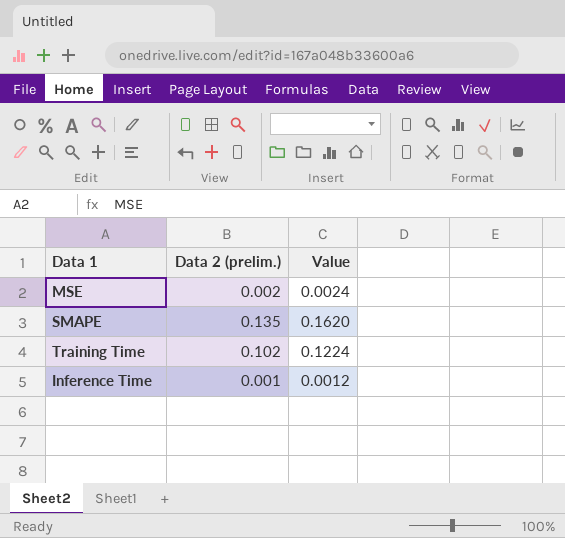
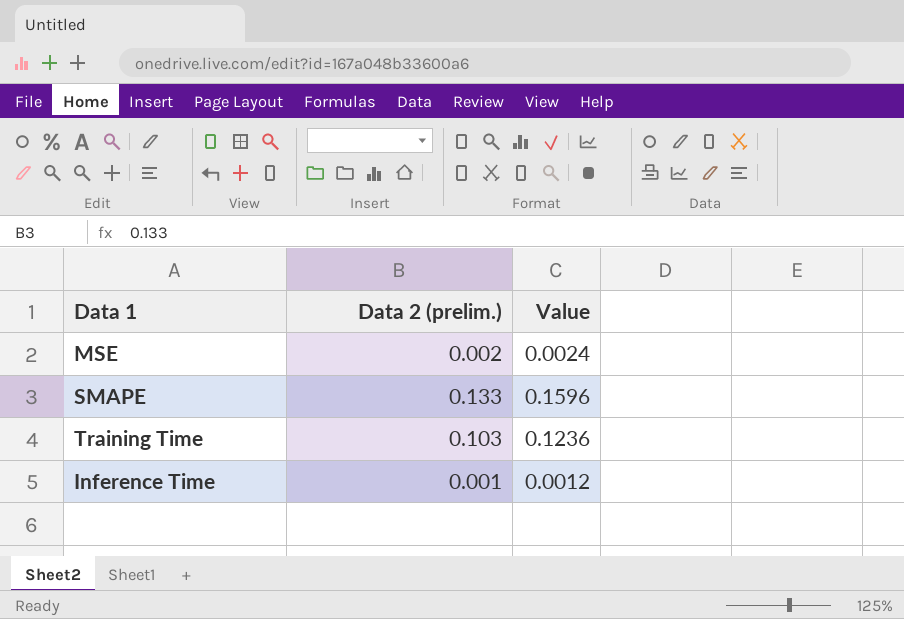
SMAPE | Data 2 (prelim.): 0.135 -> 0.133
SMAPE | Value: 0.1620 -> 0.1596
Training Time | Data 2 (prelim.): 0.102 -> 0.103
Training Time | Value: 0.1224 -> 0.1236

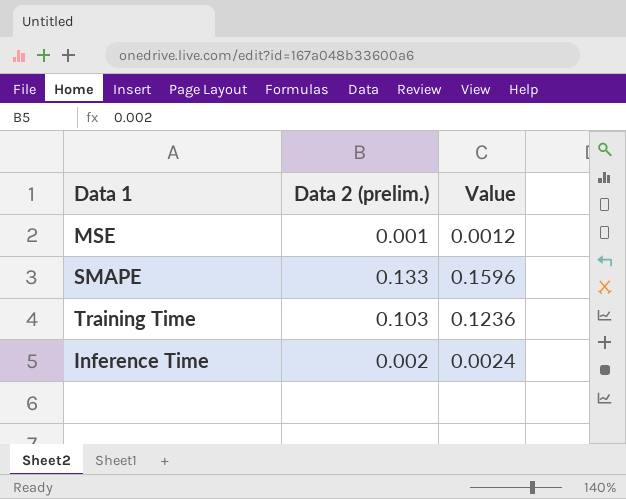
MSE | Data 2 (prelim.): 0.002 -> 0.001
MSE | Value: 0.0024 -> 0.0012
Inference Time | Data 2 (prelim.): 0.001 -> 0.002
Inference Time | Value: 0.0012 -> 0.0024

